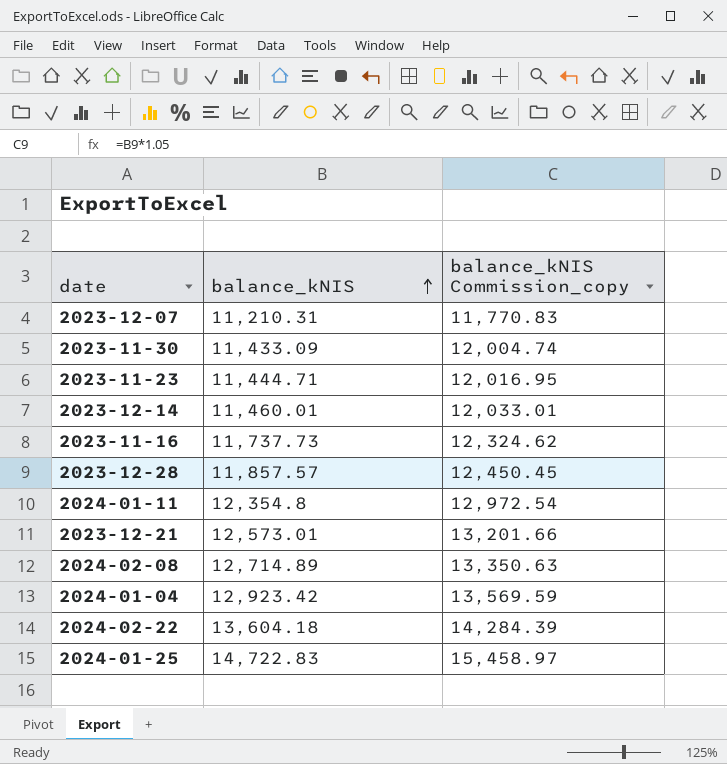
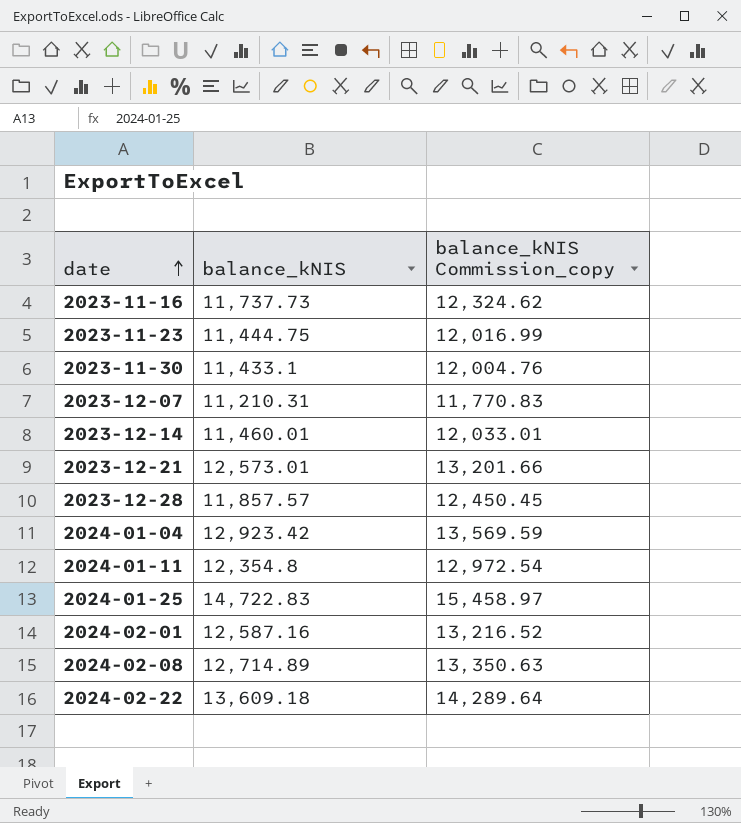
row order: balance_kNIS ascending -> date ascending
2023-11-23 | balance_kNIS: 11,444.71 -> 11,444.75
2023-11-23 | balance_kNIS Commission_copy: 12,016.95 -> 12,016.99
2023-11-30 | balance_kNIS: 11,433.09 -> 11,433.1
2023-11-30 | balance_kNIS Commission_copy: 12,004.74 -> 12,004.76
row 2024-02-01: none -> 12,587.16 | 13,216.52
2024-02-22 | balance_kNIS: 13,604.18 -> 13,609.18
2024-02-22 | balance_kNIS Commission_copy: 14,284.39 -> 14,289.64

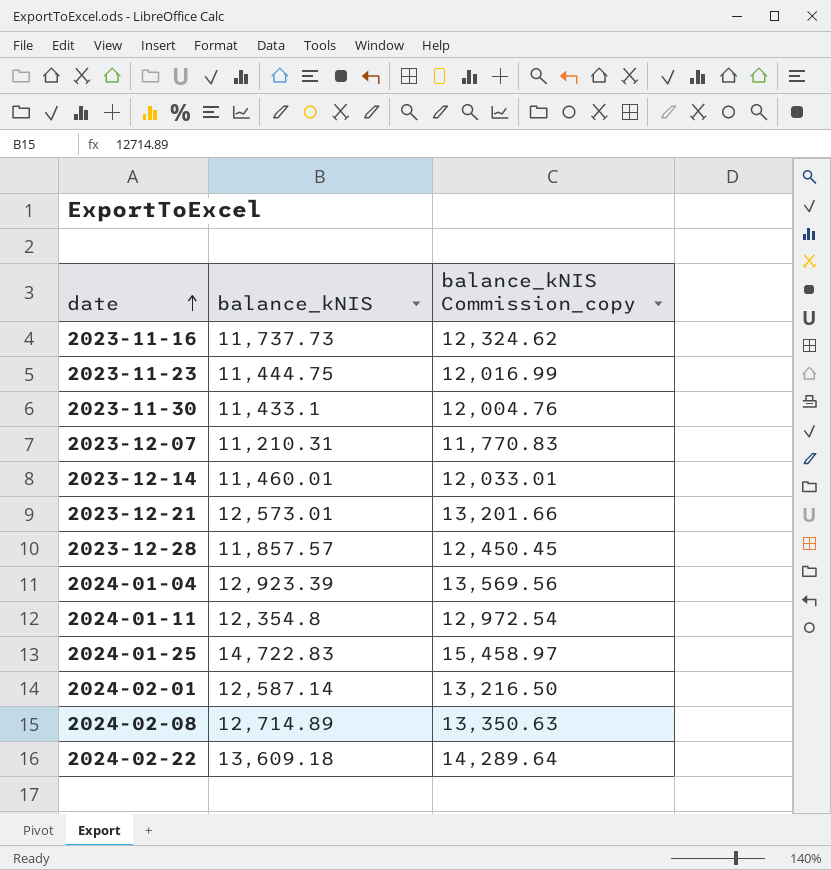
2024-01-04 | balance_kNIS: 12,923.42 -> 12,923.39
2024-01-04 | balance_kNIS Commission_copy: 13,569.59 -> 13,569.56
2024-02-01 | balance_kNIS: 12,587.16 -> 12,587.14
2024-02-01 | balance_kNIS Commission_copy: 13,216.52 -> 13,216.50

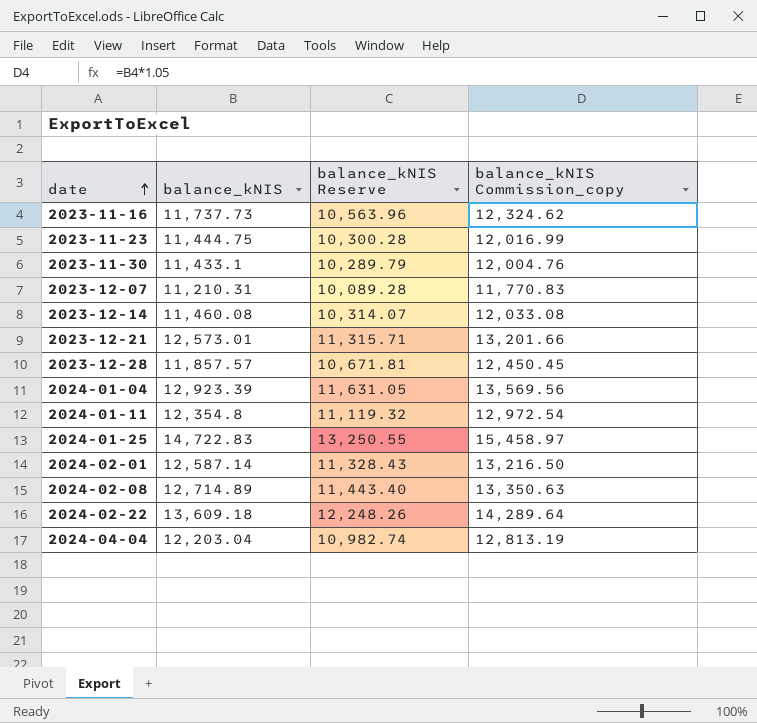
column balance_kNIS Reserve | formula: none -> [balance_kNIS] * 0.9
2023-12-14 | balance_kNIS: 11,460.01 -> 11,460.08
2023-12-14 | balance_kNIS Commission_copy: 12,033.01 -> 12,033.08
row 2024-04-04: none -> 12,203.04 | 10,982.74 | 12,813.19

